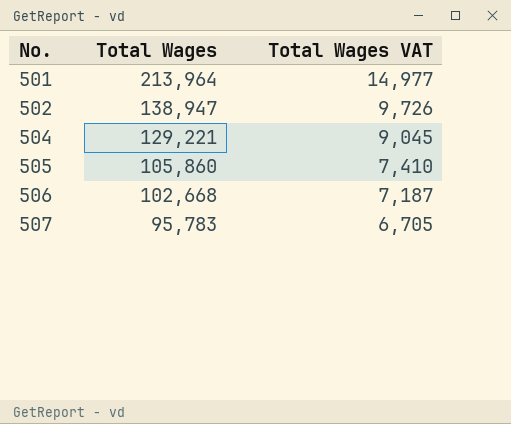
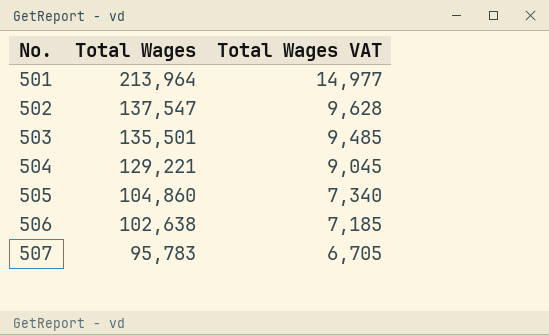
502 | Total Wages: 138,947 -> 137,547
502 | Total Wages VAT: 9,726 -> 9,628
row 503: none -> 135,501 | 9,485
505 | Total Wages: 105,860 -> 104,860
505 | Total Wages VAT: 7,410 -> 7,340
506 | Total Wages: 102,668 -> 102,638
506 | Total Wages VAT: 7,187 -> 7,185

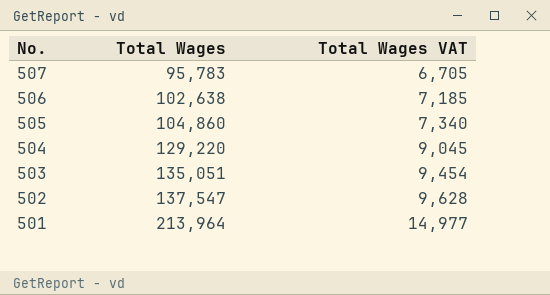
row order: No. ascending -> No. descending
504 | Total Wages: 129,221 -> 129,220
503 | Total Wages: 135,501 -> 135,051
503 | Total Wages VAT: 9,485 -> 9,454

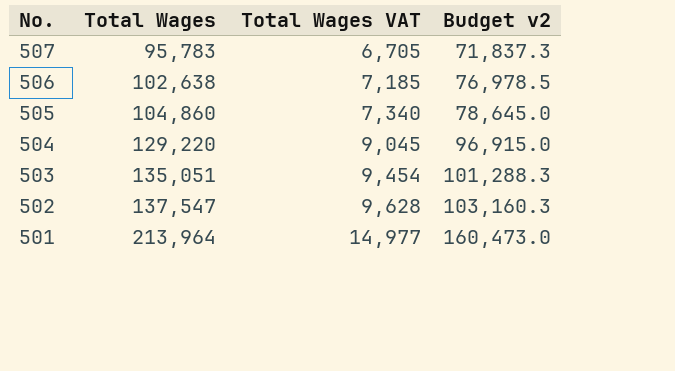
column Budget v2 | formula: none -> [Total Wages] * 0.75

